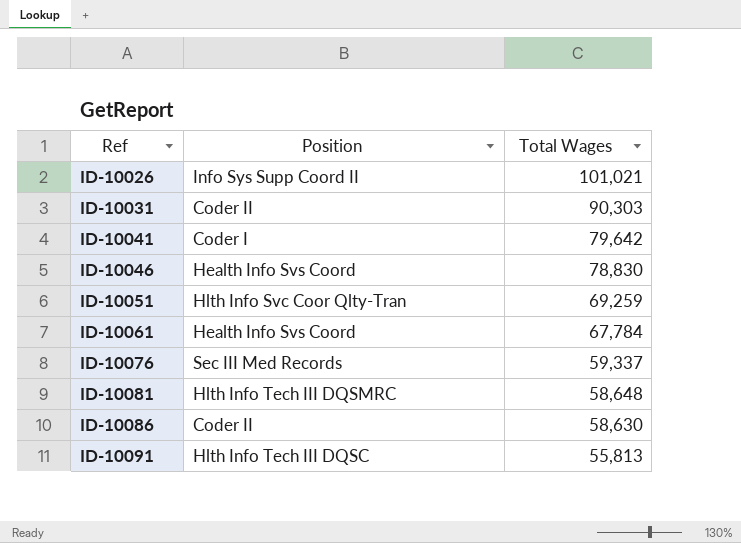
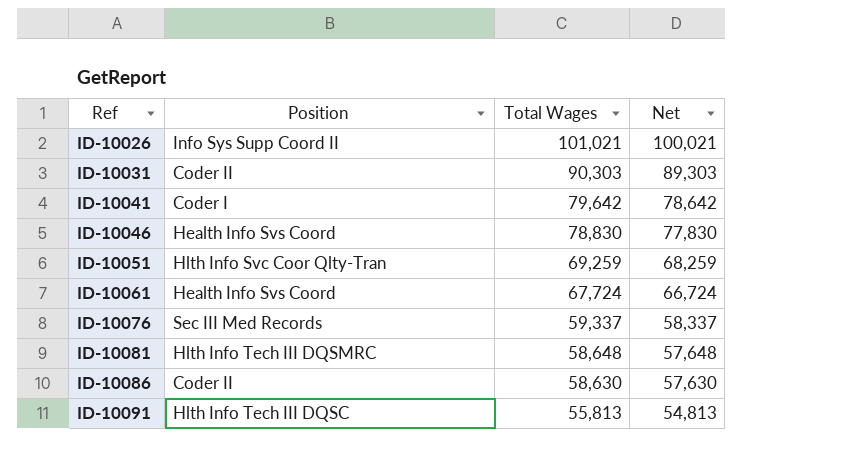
column Net | formula: none -> [Total Wages] - 1000
ID-10061 | Total Wages: 67,784 -> 67,724

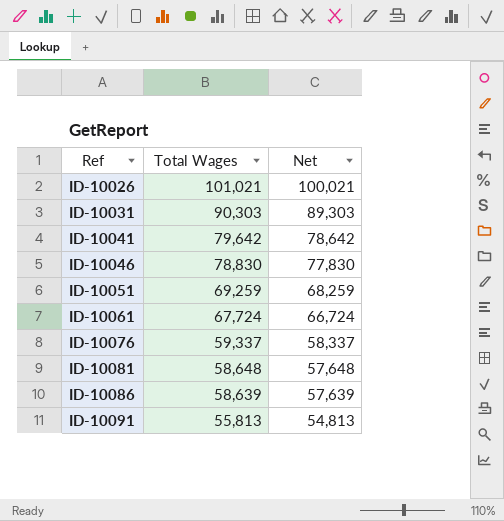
column Position | position: 2 -> none
ID-10086 | Total Wages: 58,630 -> 58,639
ID-10086 | Net: 57,630 -> 57,639

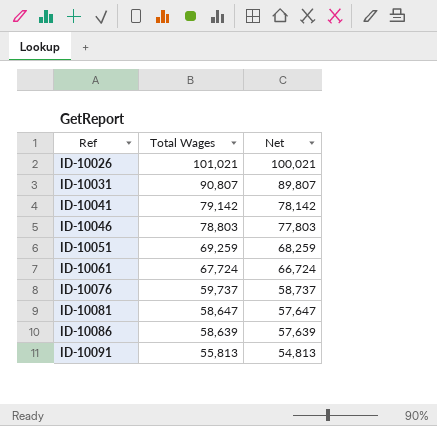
ID-10031 | Total Wages: 90,303 -> 90,807
ID-10031 | Net: 89,303 -> 89,807
ID-10041 | Total Wages: 79,642 -> 79,142
ID-10041 | Net: 78,642 -> 78,142
ID-10046 | Total Wages: 78,830 -> 78,803
ID-10046 | Net: 77,830 -> 77,803
ID-10076 | Total Wages: 59,337 -> 59,737
ID-10076 | Net: 58,337 -> 58,737
ID-10081 | Total Wages: 58,648 -> 58,647
ID-10081 | Net: 57,648 -> 57,647

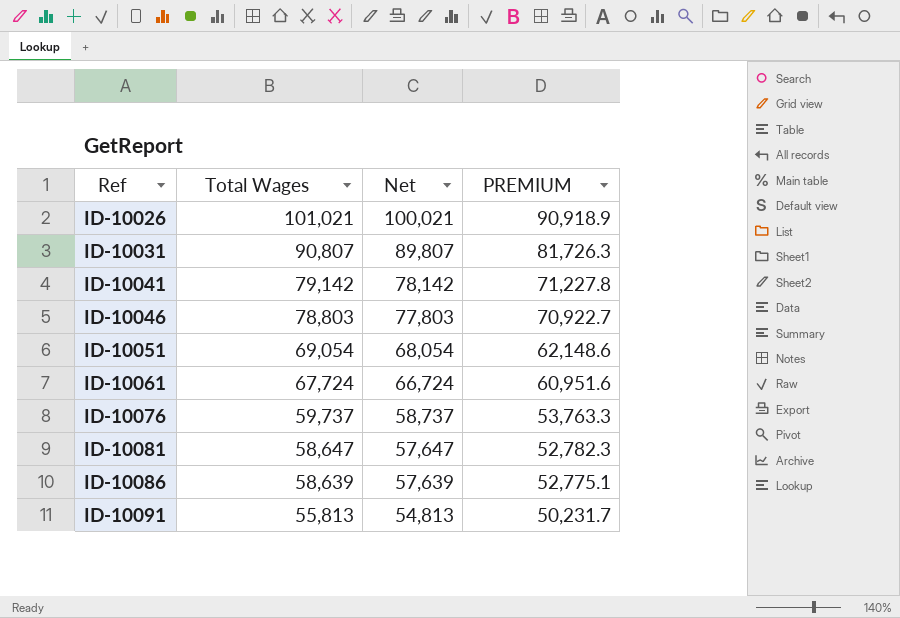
column PREMIUM | formula: none -> [Total Wages] * 0.9
ID-10051 | Total Wages: 69,259 -> 69,054
ID-10051 | Net: 68,259 -> 68,054

